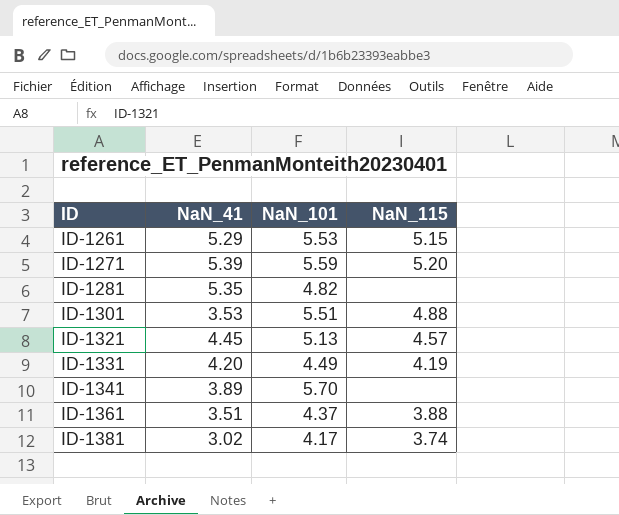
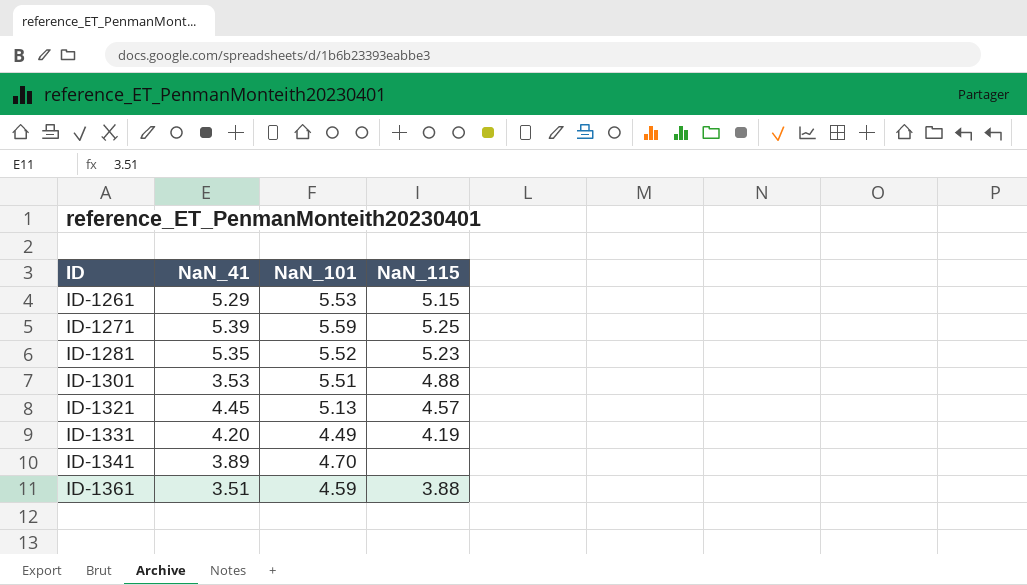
row ID-1381: 3.02 | 4.17 | 3.74 -> none
ID-1271 | NaN_115: 5.20 -> 5.25
ID-1281 | NaN_101: 4.82 -> 5.52
ID-1281 | NaN_115: none -> 5.23
ID-1341 | NaN_101: 5.70 -> 4.70
ID-1361 | NaN_101: 4.37 -> 4.59

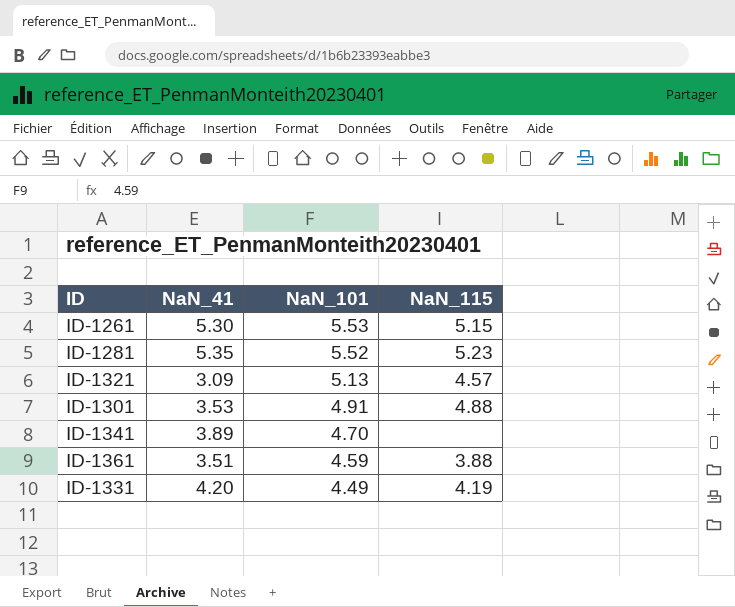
row order: ID ascending -> NaN_101 descending
row ID-1271: 5.39 | 5.59 | 5.25 -> none
ID-1261 | NaN_41: 5.29 -> 5.30
ID-1321 | NaN_41: 4.45 -> 3.09
ID-1301 | NaN_101: 5.51 -> 4.91

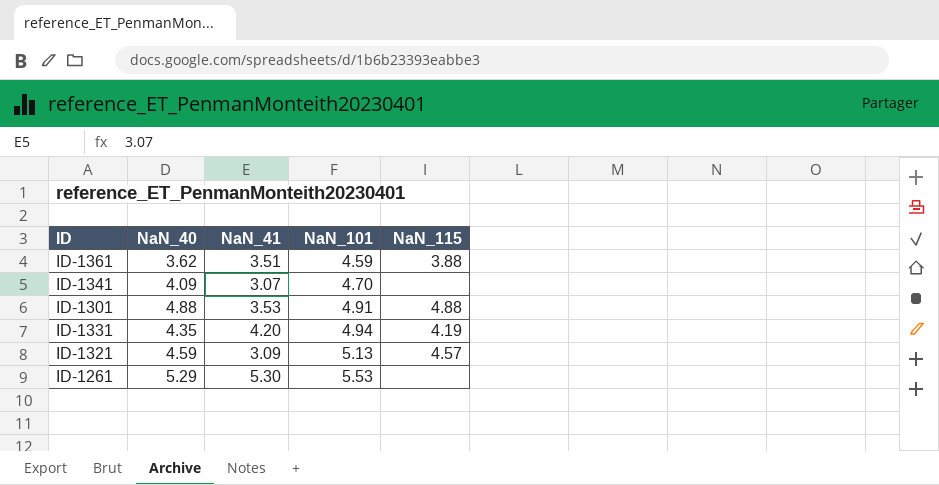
row order: NaN_101 descending -> NaN_101 ascending
column NaN_40 | position: none -> 2
row ID-1281: 5.35 | 5.52 | 5.23 -> none
ID-1341 | NaN_41: 3.89 -> 3.07
ID-1331 | NaN_101: 4.49 -> 4.94
ID-1261 | NaN_115: 5.15 -> none

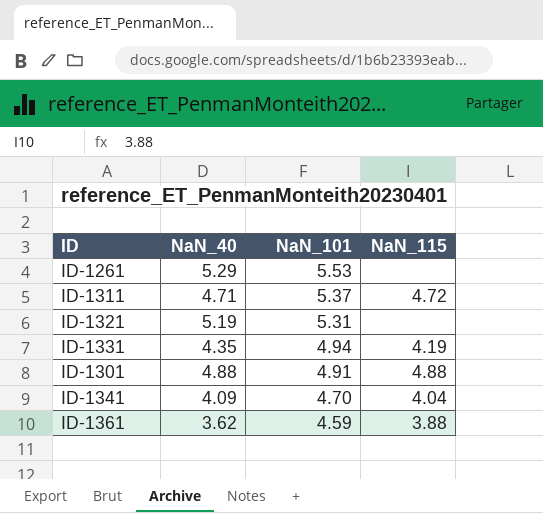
row order: NaN_101 ascending -> NaN_101 descending
column NaN_41 | position: 3 -> none
row ID-1311: none -> 4.71 | 5.37 | 4.72
ID-1321 | NaN_40: 4.59 -> 5.19
ID-1321 | NaN_101: 5.13 -> 5.31
ID-1321 | NaN_115: 4.57 -> none
ID-1341 | NaN_115: none -> 4.04

